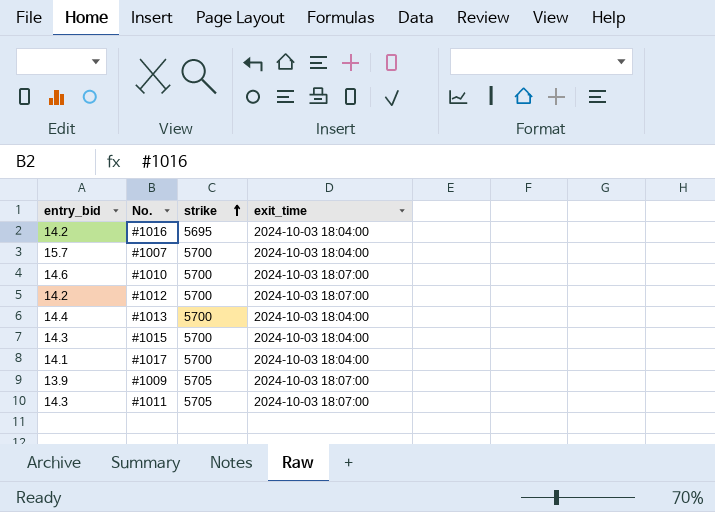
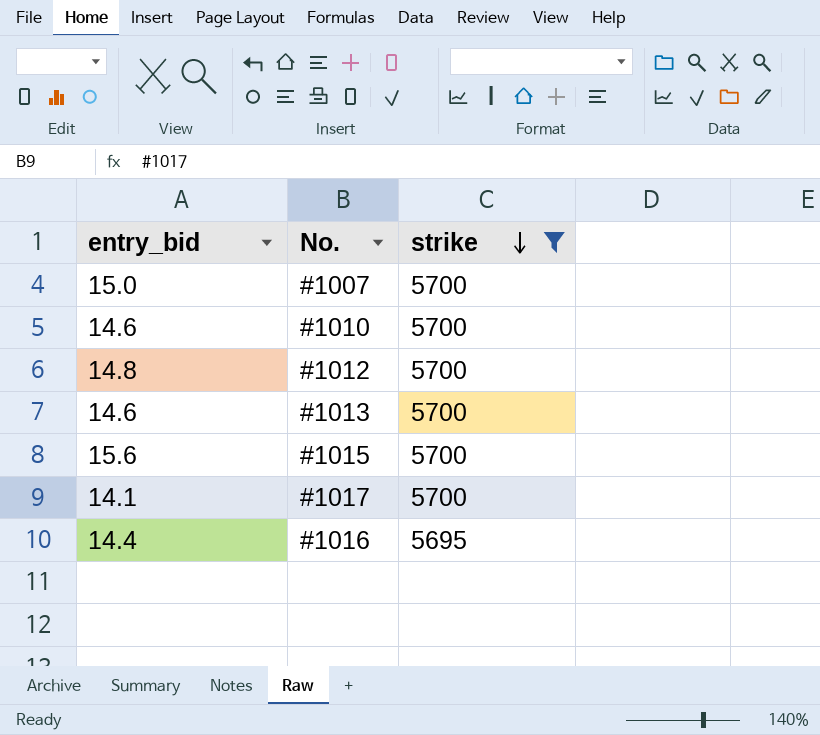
filter: none -> strike != 5705
row order: strike ascending -> strike descending
column exit_time | position: 4 -> none
#1007 | entry_bid: 15.7 -> 15.0
#1012 | entry_bid: 14.2 -> 14.8
#1013 | entry_bid: 14.4 -> 14.6
#1015 | entry_bid: 14.3 -> 15.6
#1016 | entry_bid: 14.2 -> 14.4

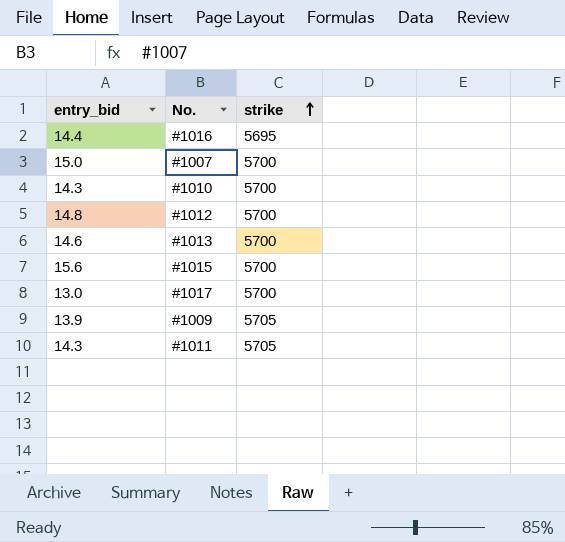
filter: strike != 5705 -> none
row order: strike descending -> strike ascending
#1010 | entry_bid: 14.6 -> 14.3
#1017 | entry_bid: 14.1 -> 13.0

